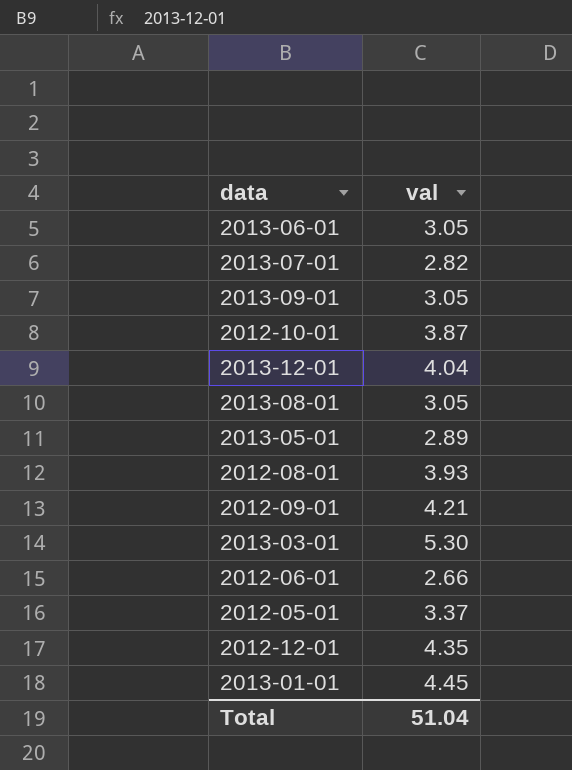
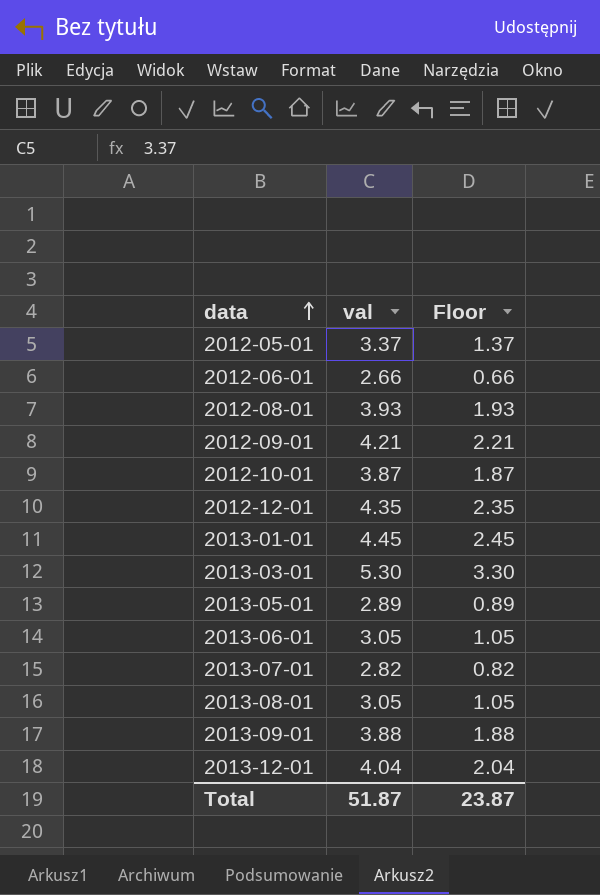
row order: none -> data ascending
column Floor | formula: none -> [val] - 2
2013-09-01 | val: 3.05 -> 3.88
Total | val: 51.04 -> 51.87

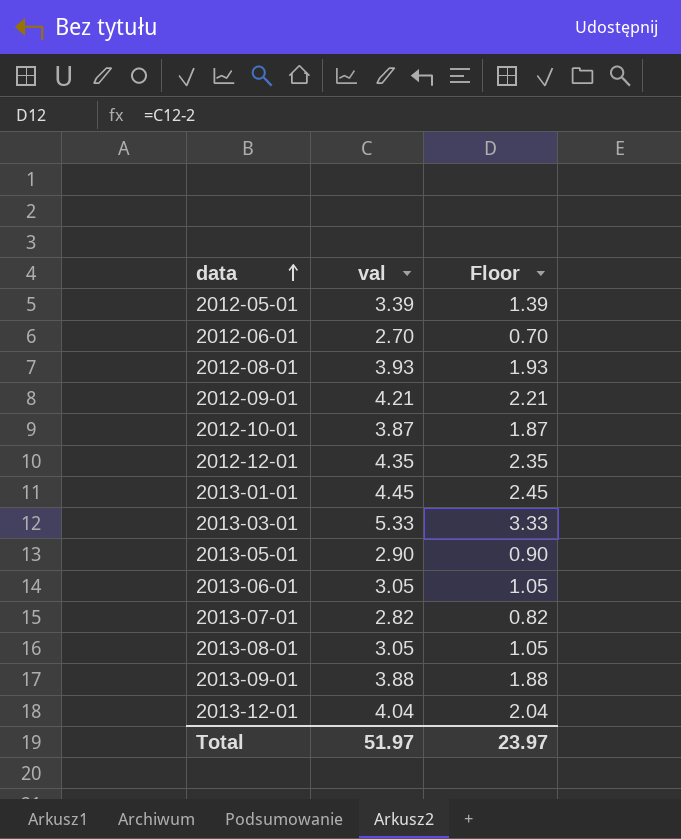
2012-05-01 | val: 3.37 -> 3.39
2012-05-01 | Floor: 1.37 -> 1.39
2012-06-01 | val: 2.66 -> 2.70
2012-06-01 | Floor: 0.66 -> 0.70
2013-03-01 | val: 5.30 -> 5.33
2013-03-01 | Floor: 3.30 -> 3.33
2013-05-01 | val: 2.89 -> 2.90
2013-05-01 | Floor: 0.89 -> 0.90
Total | val: 51.87 -> 51.97
Total | Floor: 23.87 -> 23.97

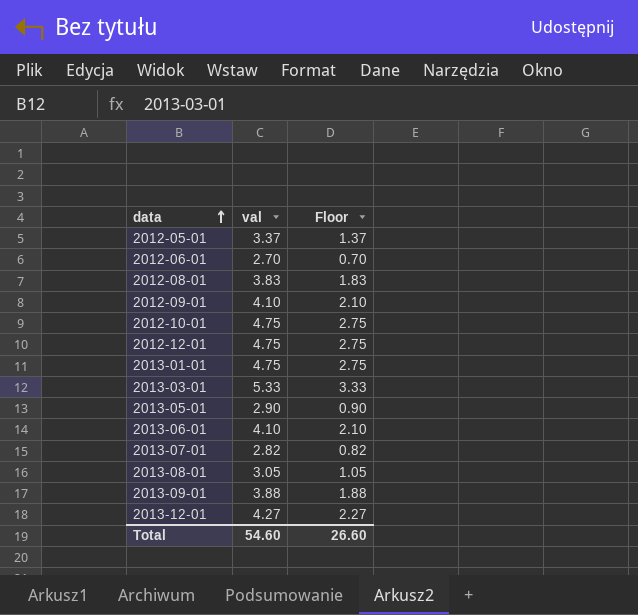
2012-05-01 | val: 3.39 -> 3.37
2012-05-01 | Floor: 1.39 -> 1.37
2012-08-01 | val: 3.93 -> 3.83
2012-08-01 | Floor: 1.93 -> 1.83
2012-09-01 | val: 4.21 -> 4.10
2012-09-01 | Floor: 2.21 -> 2.10
2012-10-01 | val: 3.87 -> 4.75
2012-10-01 | Floor: 1.87 -> 2.75
2012-12-01 | val: 4.35 -> 4.75
2012-12-01 | Floor: 2.35 -> 2.75
2013-01-01 | val: 4.45 -> 4.75
2013-01-01 | Floor: 2.45 -> 2.75
2013-06-01 | val: 3.05 -> 4.10
2013-06-01 | Floor: 1.05 -> 2.10
2013-12-01 | val: 4.04 -> 4.27
2013-12-01 | Floor: 2.04 -> 2.27
Total | val: 51.97 -> 54.60
Total | Floor: 23.97 -> 26.60

